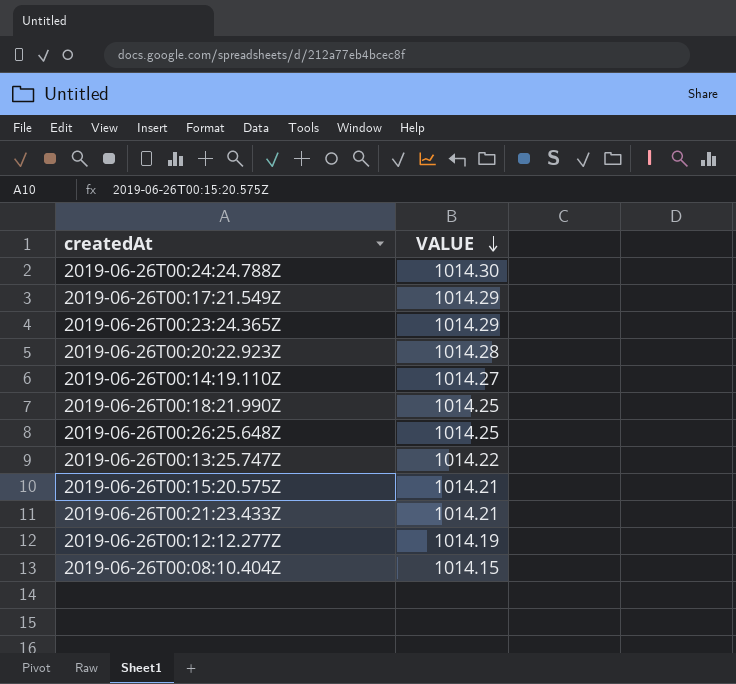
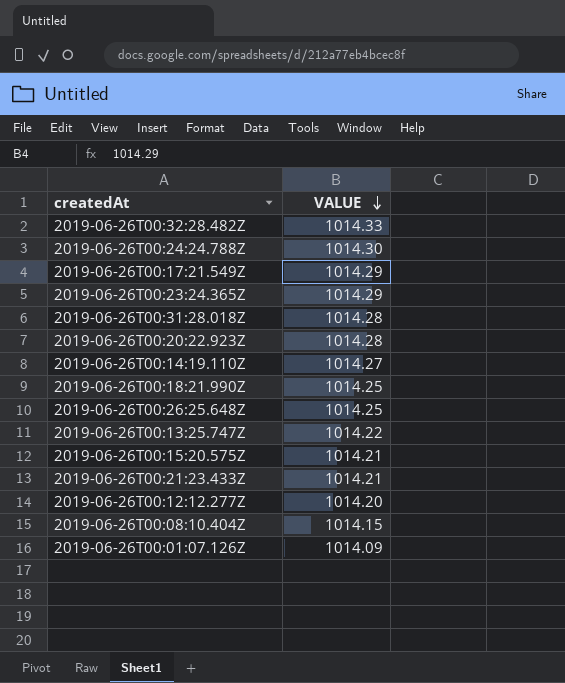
row 2019-06-26T00:32:28.482Z: none -> 1014.33
row 2019-06-26T00:31:28.018Z: none -> 1014.28
2019-06-26T00:12:12.277Z | VALUE: 1014.19 -> 1014.20
row 2019-06-26T00:01:07.126Z: none -> 1014.09

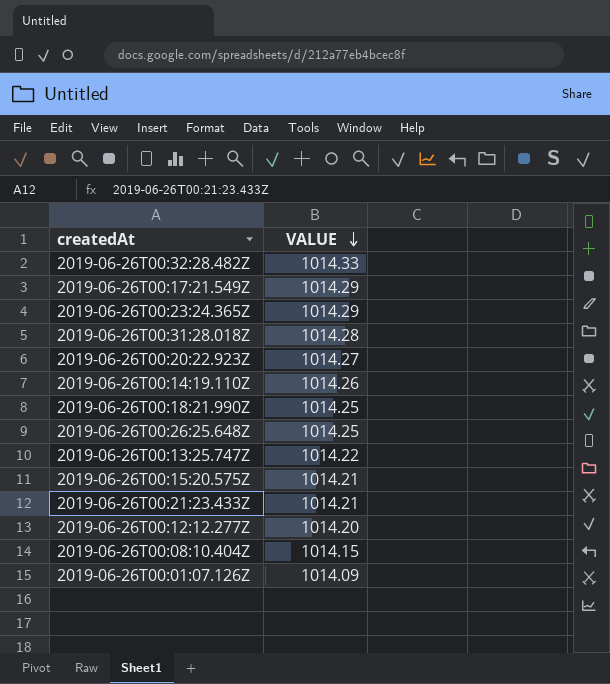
row 2019-06-26T00:24:24.788Z: 1014.30 -> none
2019-06-26T00:20:22.923Z | VALUE: 1014.28 -> 1014.27
2019-06-26T00:14:19.110Z | VALUE: 1014.27 -> 1014.26

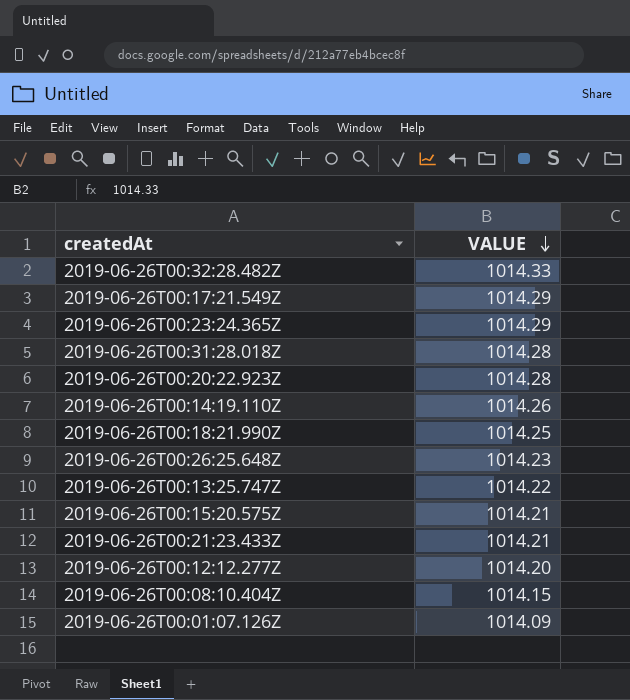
2019-06-26T00:20:22.923Z | VALUE: 1014.27 -> 1014.28
2019-06-26T00:26:25.648Z | VALUE: 1014.25 -> 1014.23

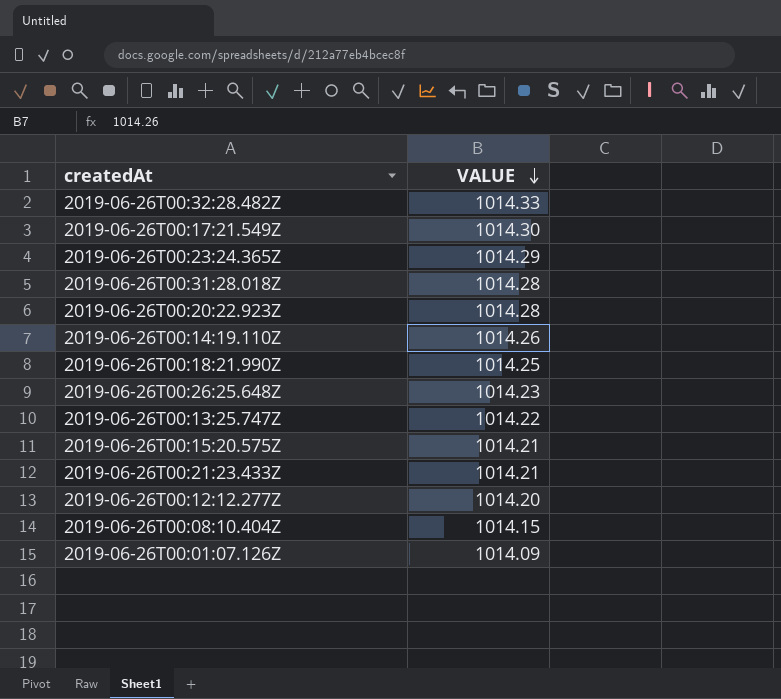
2019-06-26T00:17:21.549Z | VALUE: 1014.29 -> 1014.30

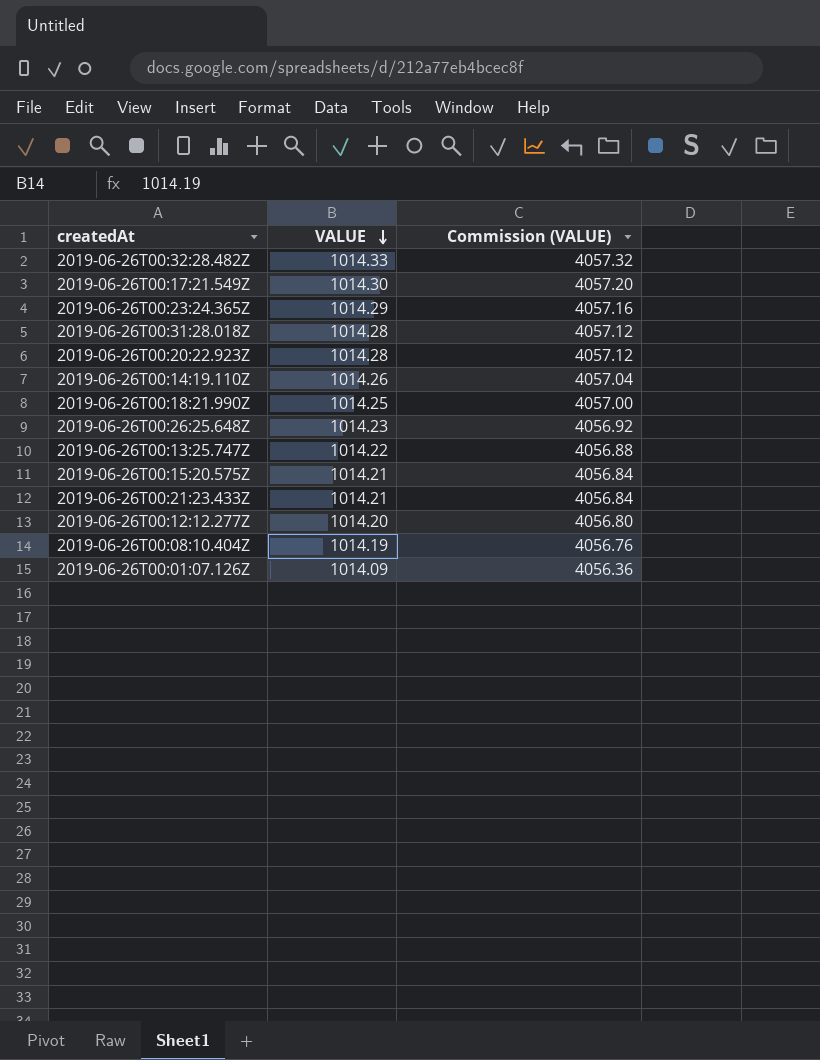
column Commission (VALUE) | formula: none -> [VALUE] * 4
2019-06-26T00:08:10.404Z | VALUE: 1014.15 -> 1014.19

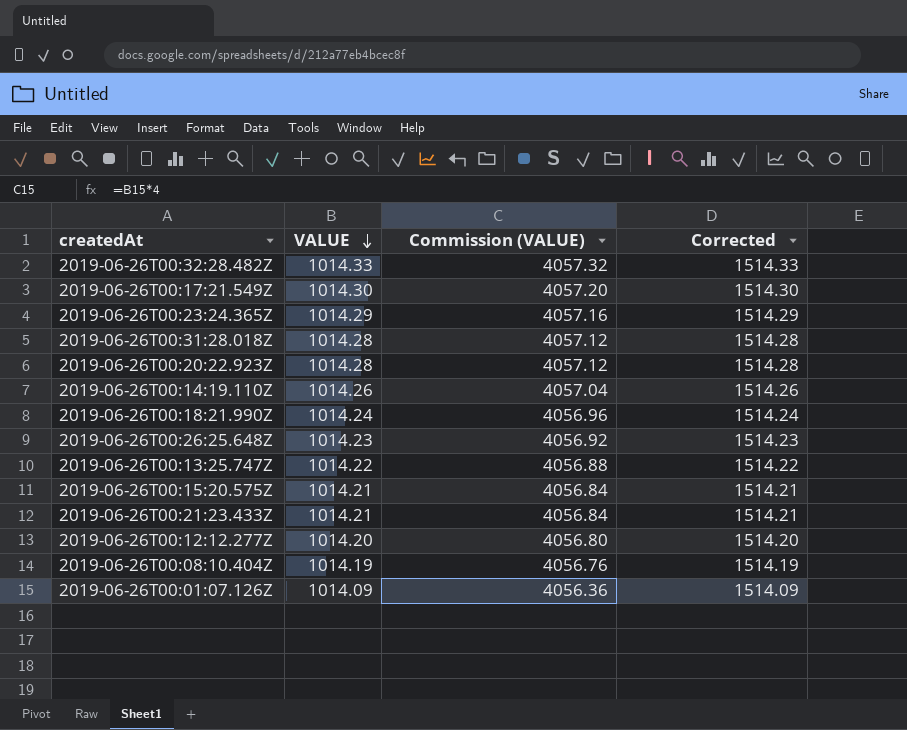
column Corrected | formula: none -> [VALUE] + 500
2019-06-26T00:18:21.990Z | VALUE: 1014.25 -> 1014.24
2019-06-26T00:18:21.990Z | Commission (VALUE): 4057.00 -> 4056.96

